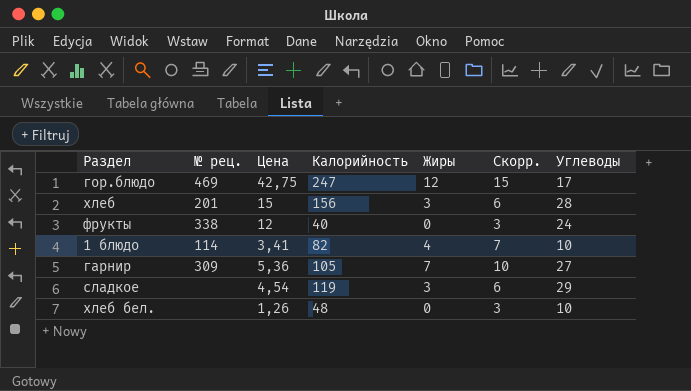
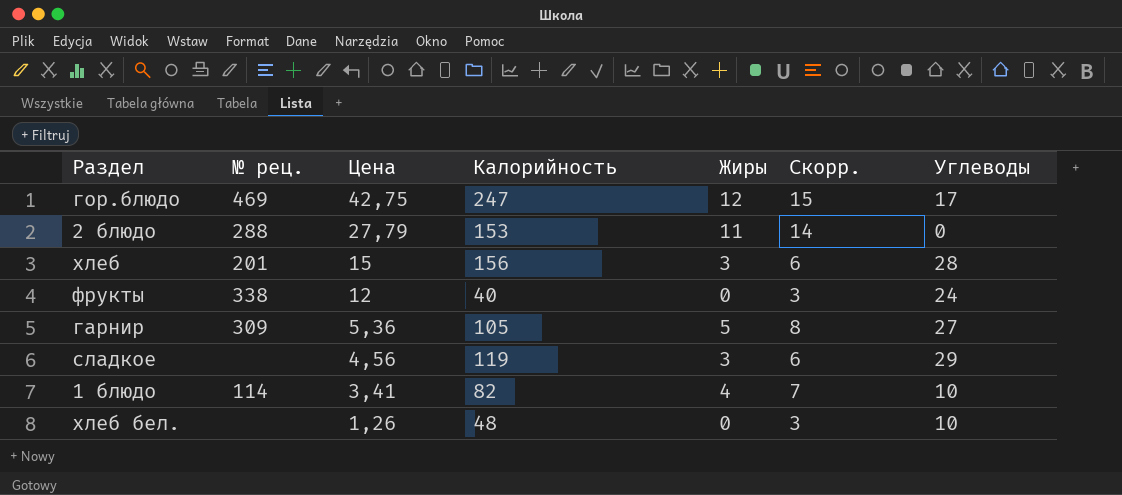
row order: none -> Цена descending
row 2 блюдо: none -> 288 | 27,79 | 153 | 11 | 14 | 0
гарнир | Жиры: 7 -> 5
гарнир | Скорр.: 10 -> 8
сладкое | Цена: 4,54 -> 4,56

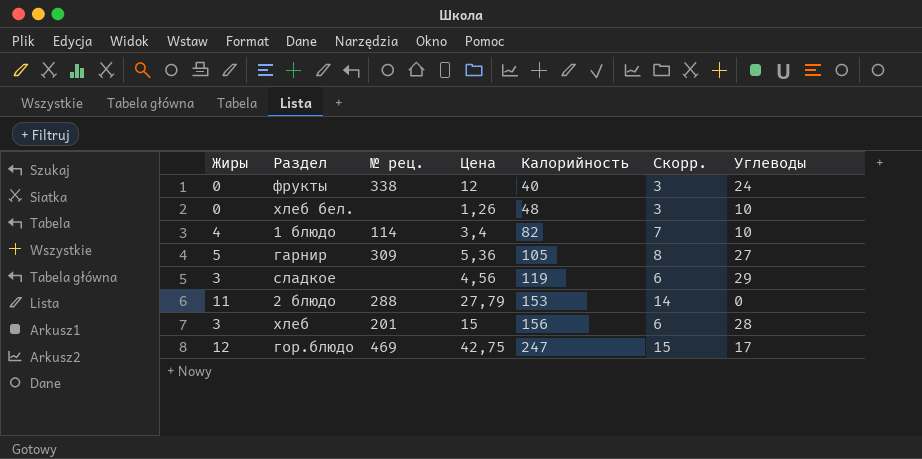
row order: Цена descending -> Калорийность ascending
column Жиры | position: 5 -> 1
1 блюдо | Цена: 3,41 -> 3,4

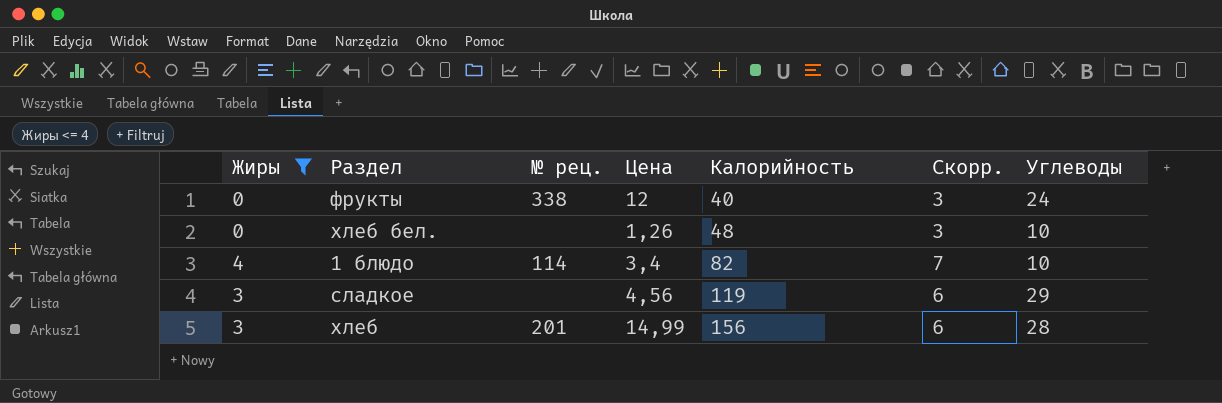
filter: none -> Жиры <= 4
хлеб | Цена: 15 -> 14,99

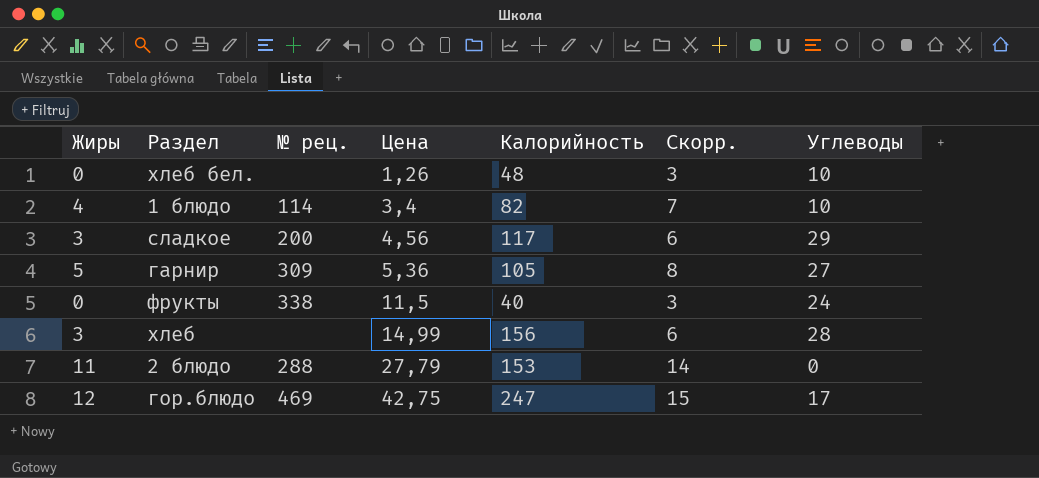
filter: Жиры <= 4 -> none
row order: Калорийность ascending -> Цена ascending
сладкое | № рец.: none -> 200
сладкое | Калорийность: 119 -> 117
фрукты | Цена: 12 -> 11,5
хлеб | № рец.: 201 -> none

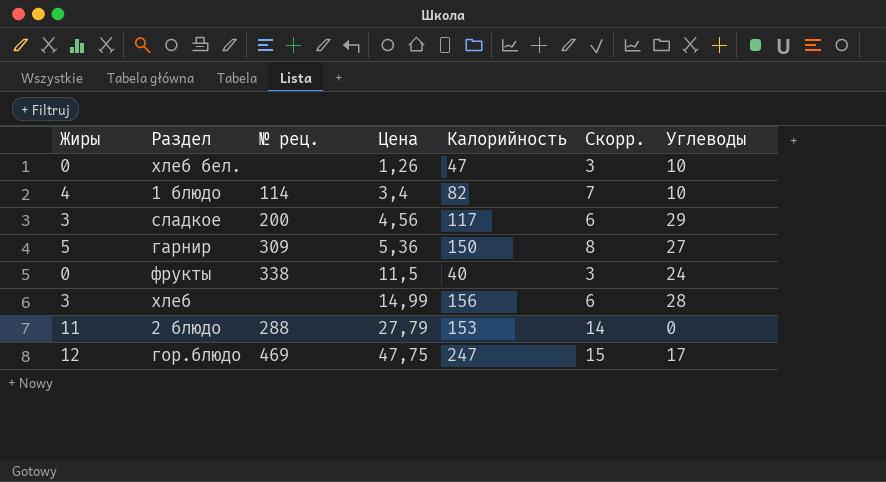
хлеб бел. | Калорийность: 48 -> 47
гарнир | Калорийность: 105 -> 150
гор.блюдо | Цена: 42,75 -> 47,75

